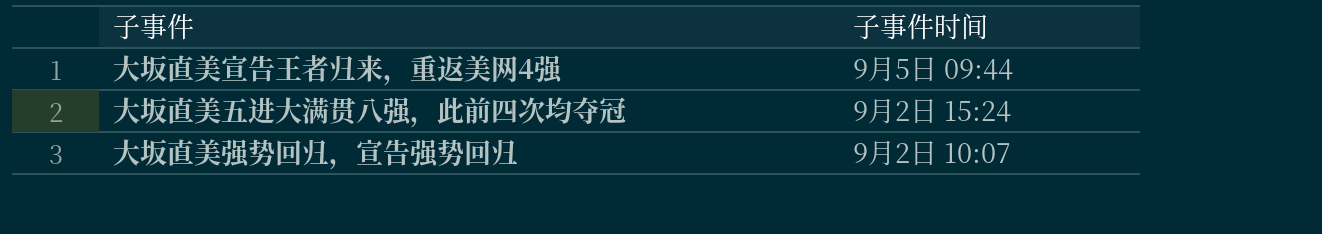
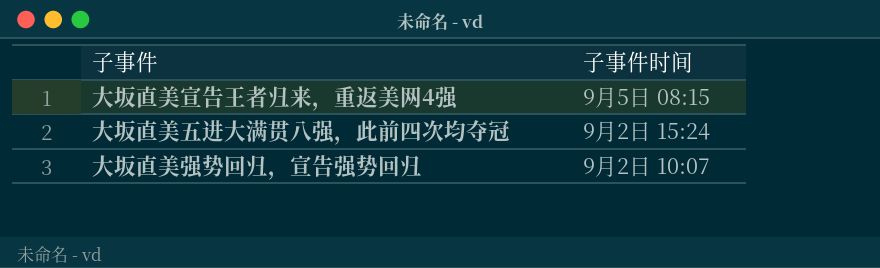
大坂直美宣告王者归来，重返美网4强 | 子事件时间: 9月5日 09:44 -> 9月5日 08:15

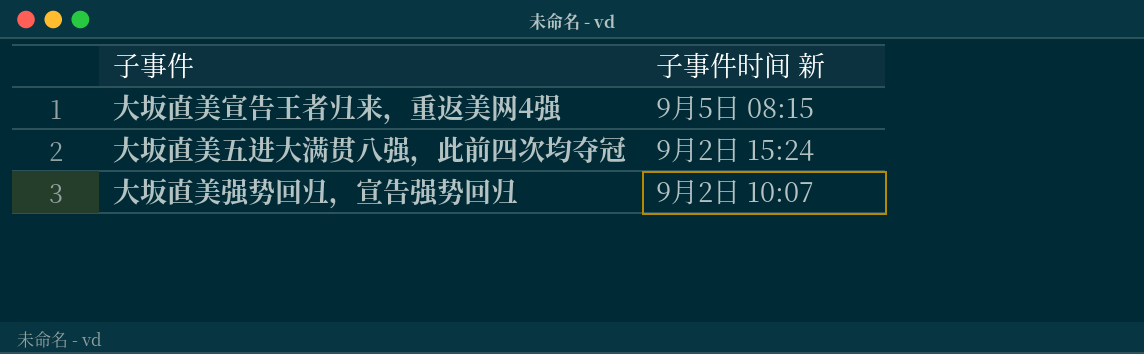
column name: 子事件时间 -> 子事件时间 新

